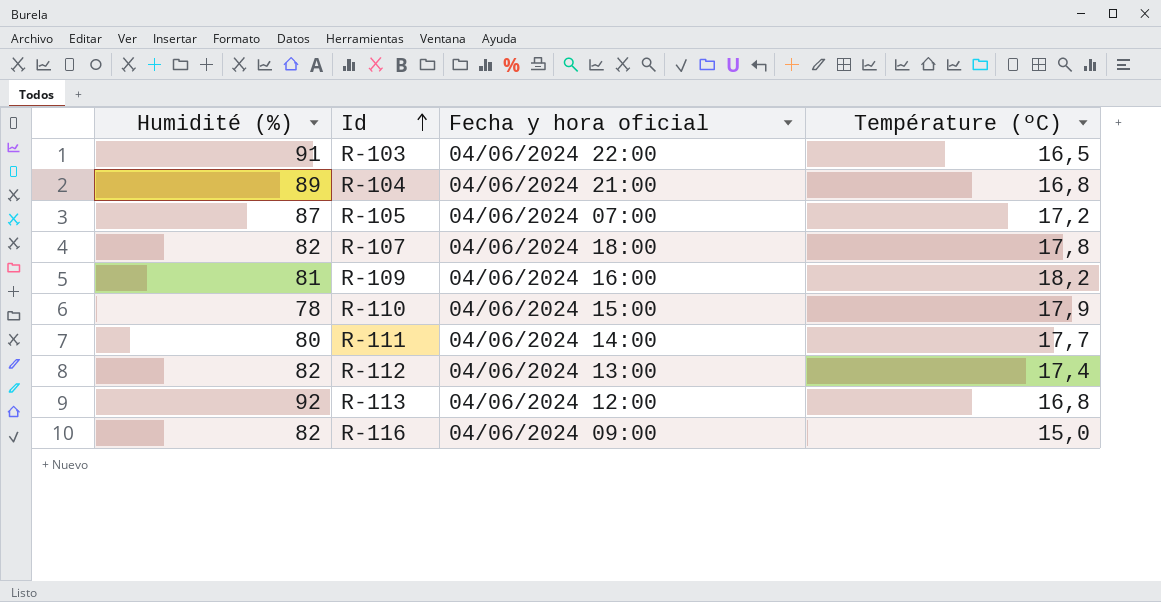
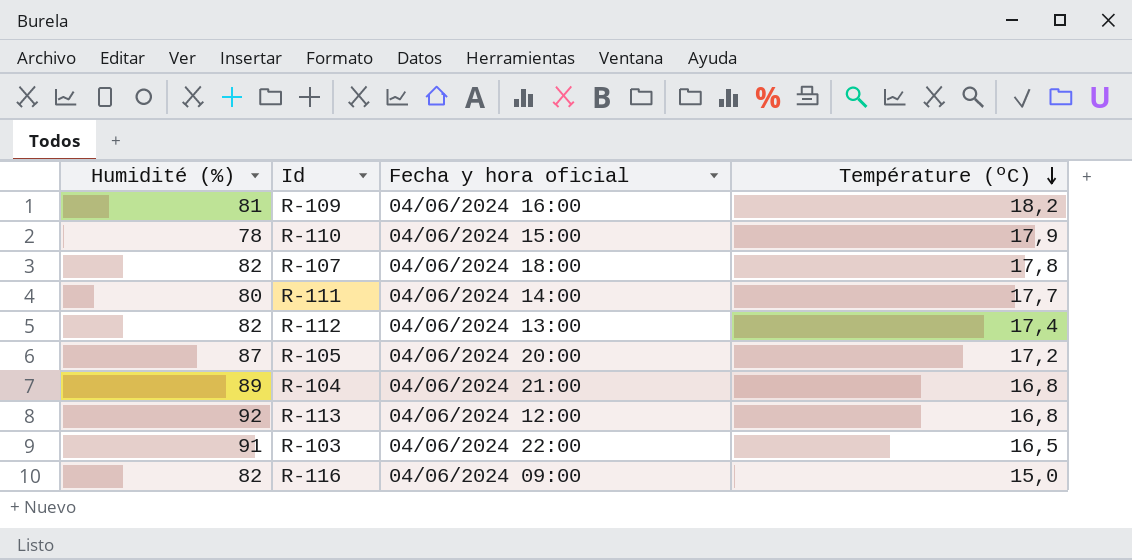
row order: Id ascending -> Température (ºC) descending
R-105 | Fecha y hora oficial: 04/06/2024 07:00 -> 04/06/2024 20:00

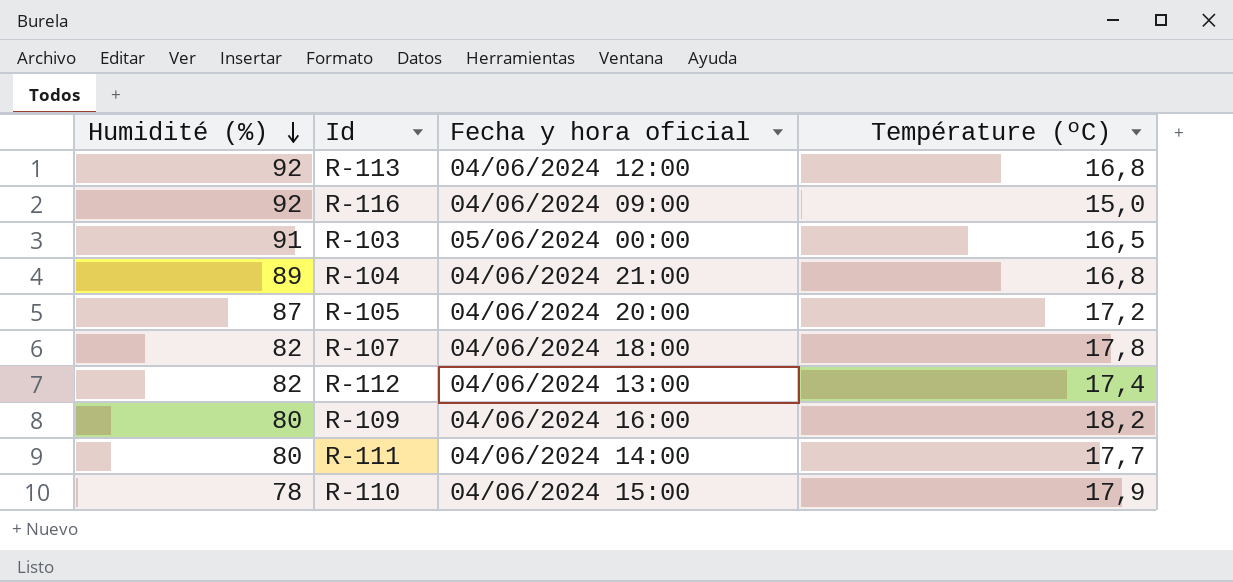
row order: Température (ºC) descending -> Humidité (%) descending
R-116 | Humidité (%): 82 -> 92
R-103 | Fecha y hora oficial: 04/06/2024 22:00 -> 05/06/2024 00:00
R-109 | Humidité (%): 81 -> 80

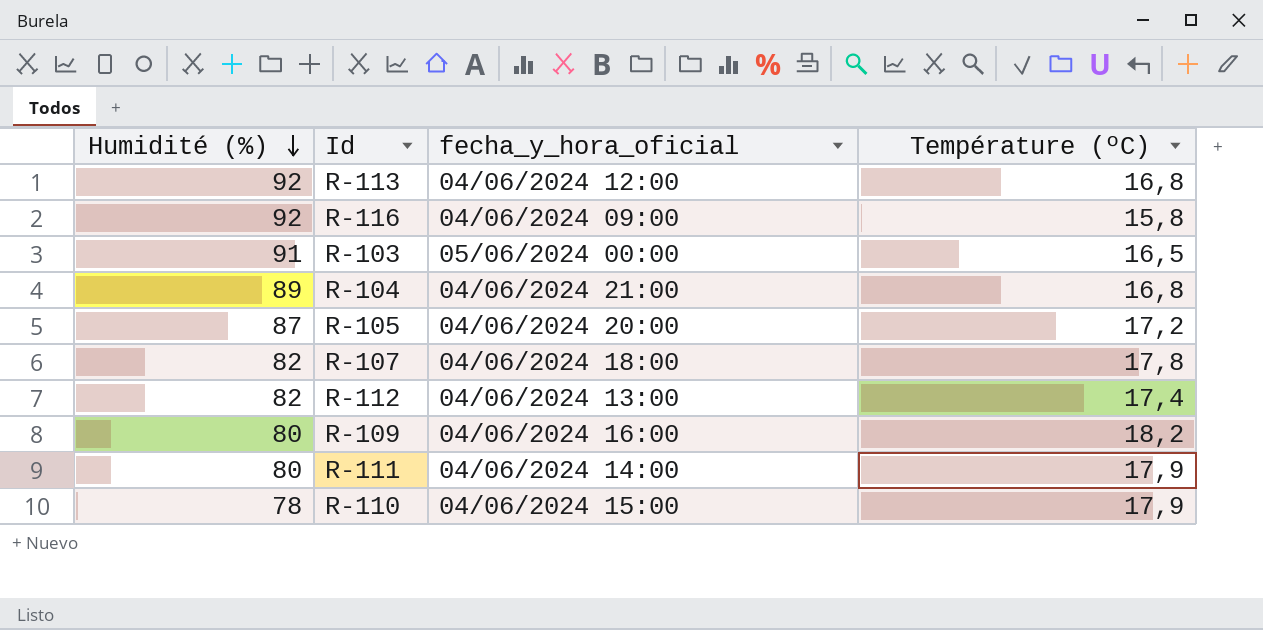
column name: Fecha y hora oficial -> fecha_y_hora_oficial
R-116 | Température (ºC): 15,0 -> 15,8
R-111 | Température (ºC): 17,7 -> 17,9

